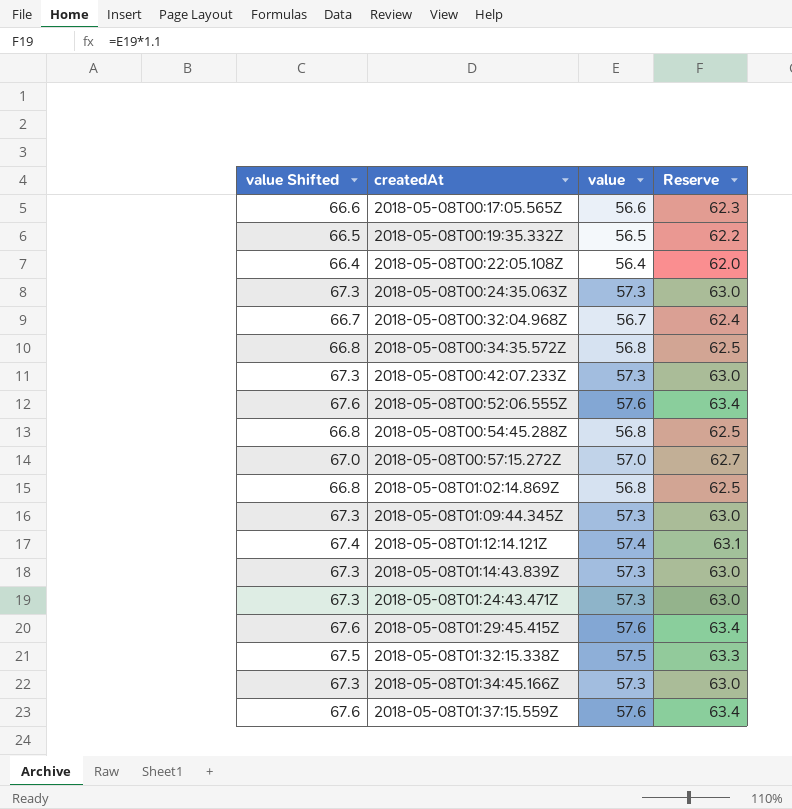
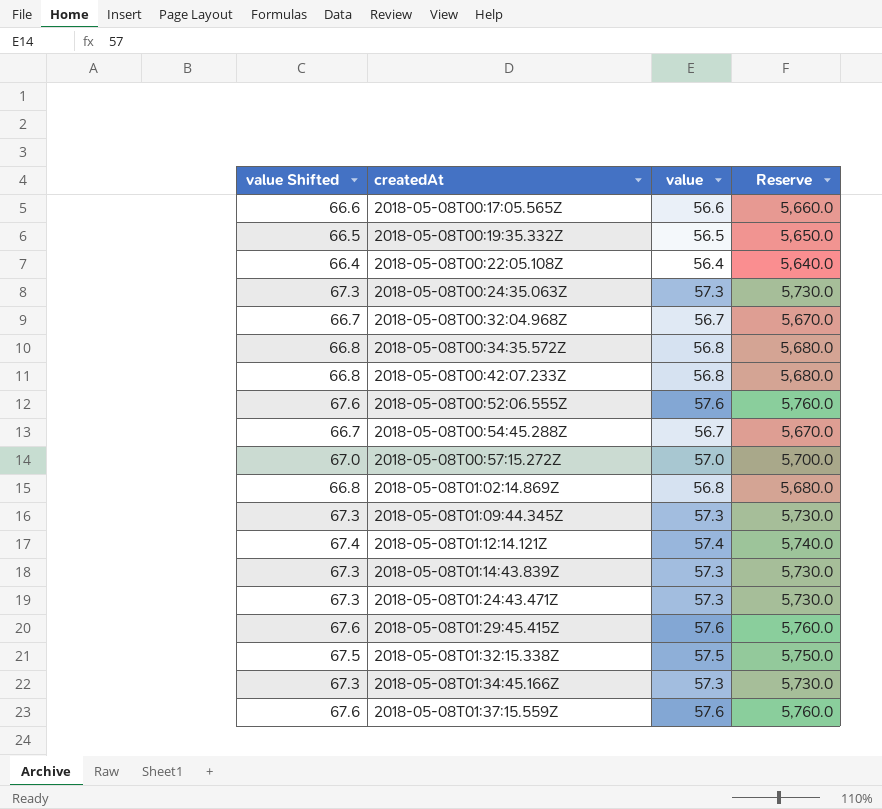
column Reserve | formula: [value] * 1.1 -> [value] * 100
2018-05-08T00:42:07.233Z | value Shifted: 67.3 -> 66.8
2018-05-08T00:42:07.233Z | value: 57.3 -> 56.8
2018-05-08T00:54:45.288Z | value Shifted: 66.8 -> 66.7
2018-05-08T00:54:45.288Z | value: 56.8 -> 56.7

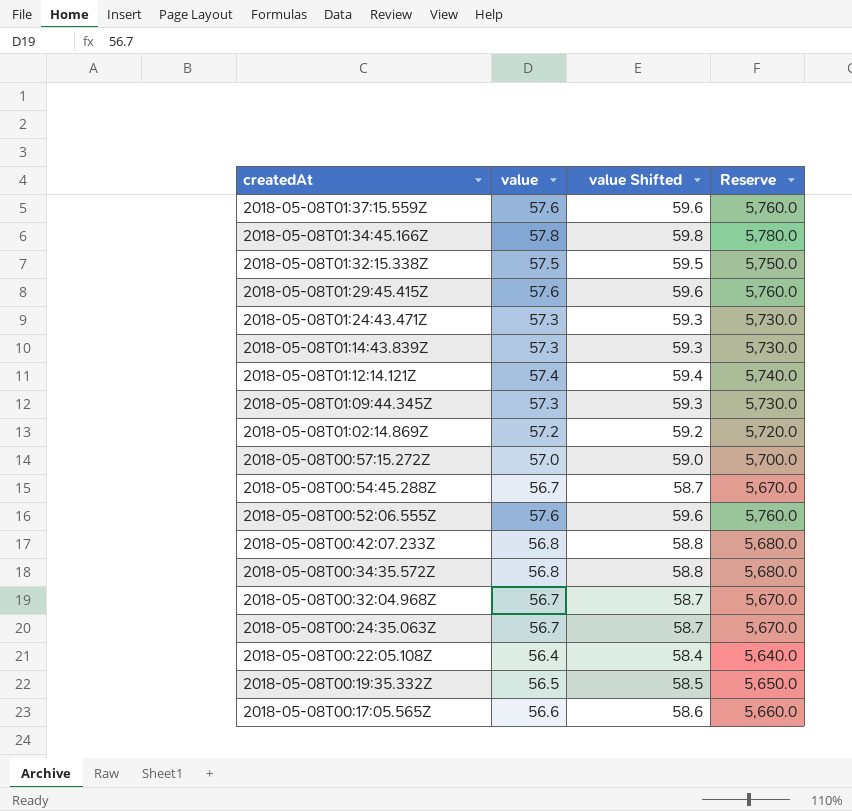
row order: createdAt ascending -> createdAt descending
column value Shifted | formula: [value] + 10 -> [value] + 2
column value Shifted | position: 1 -> 3
2018-05-08T01:34:45.166Z | value: 57.3 -> 57.8
2018-05-08T01:34:45.166Z | Reserve: 5,730.0 -> 5,780.0
2018-05-08T01:02:14.869Z | value: 56.8 -> 57.2
2018-05-08T01:02:14.869Z | Reserve: 5,680.0 -> 5,720.0
2018-05-08T00:24:35.063Z | value: 57.3 -> 56.7
2018-05-08T00:24:35.063Z | Reserve: 5,730.0 -> 5,670.0

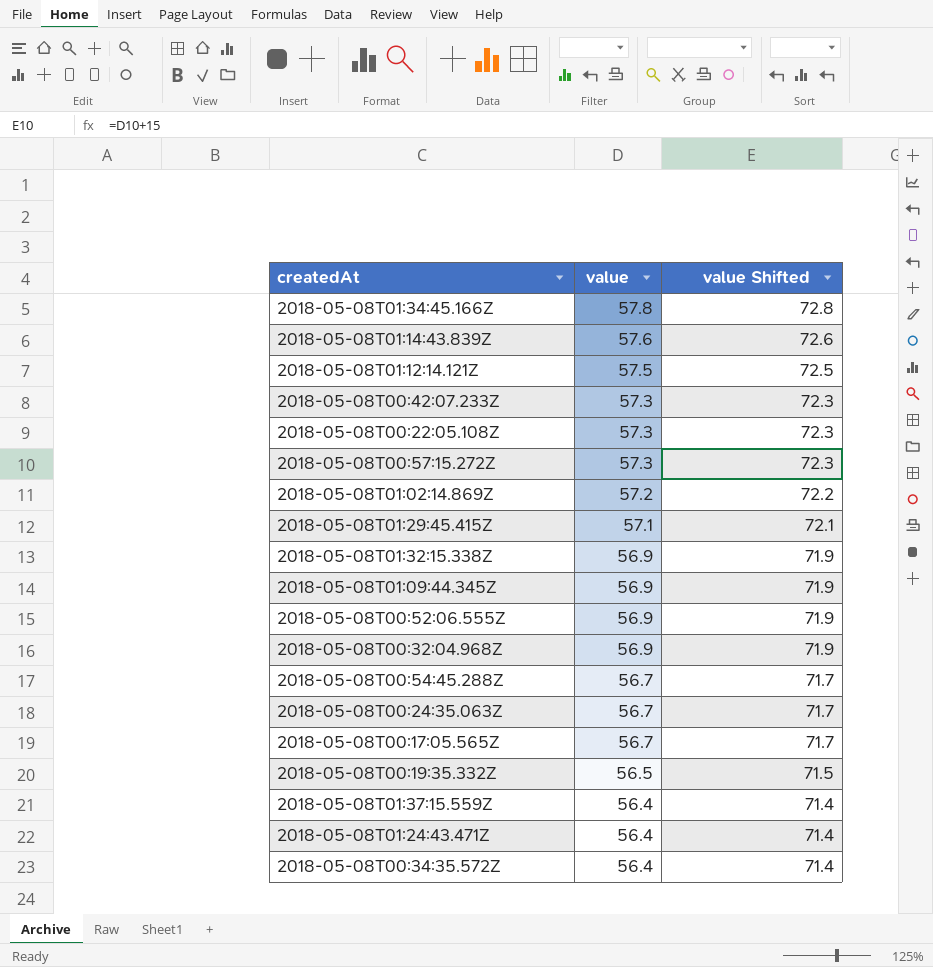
row order: createdAt descending -> value descending
column Reserve | formula: [value] * 100 -> none
column value Shifted | formula: [value] + 2 -> [value] + 15
2018-05-08T01:14:43.839Z | value: 57.3 -> 57.6
2018-05-08T01:12:14.121Z | value: 57.4 -> 57.5
2018-05-08T00:42:07.233Z | value: 56.8 -> 57.3
2018-05-08T00:22:05.108Z | value: 56.4 -> 57.3
2018-05-08T00:57:15.272Z | value: 57.0 -> 57.3
2018-05-08T01:29:45.415Z | value: 57.6 -> 57.1
2018-05-08T01:32:15.338Z | value: 57.5 -> 56.9
2018-05-08T01:09:44.345Z | value: 57.3 -> 56.9
2018-05-08T00:52:06.555Z | value: 57.6 -> 56.9
2018-05-08T00:32:04.968Z | value: 56.7 -> 56.9
2018-05-08T00:17:05.565Z | value: 56.6 -> 56.7
2018-05-08T01:37:15.559Z | value: 57.6 -> 56.4
2018-05-08T01:24:43.471Z | value: 57.3 -> 56.4
2018-05-08T00:34:35.572Z | value: 56.8 -> 56.4

